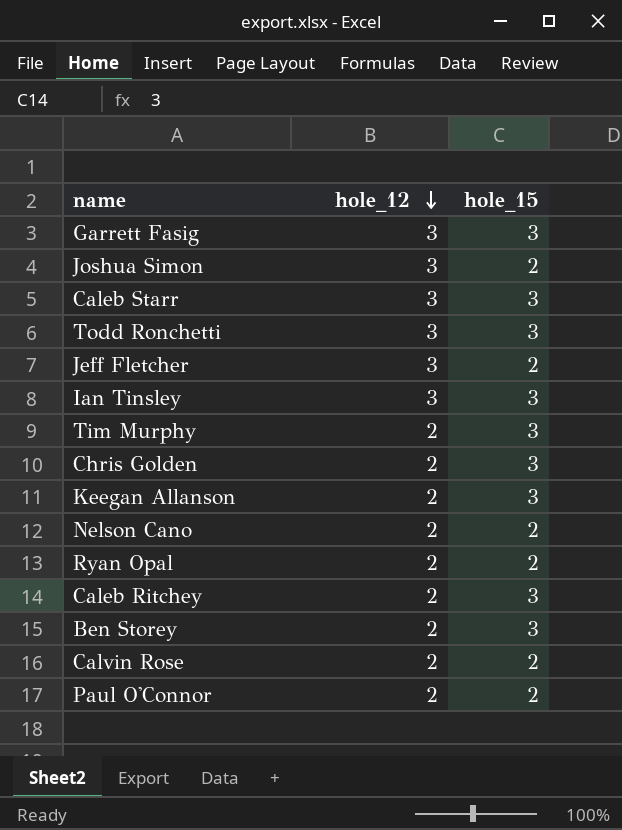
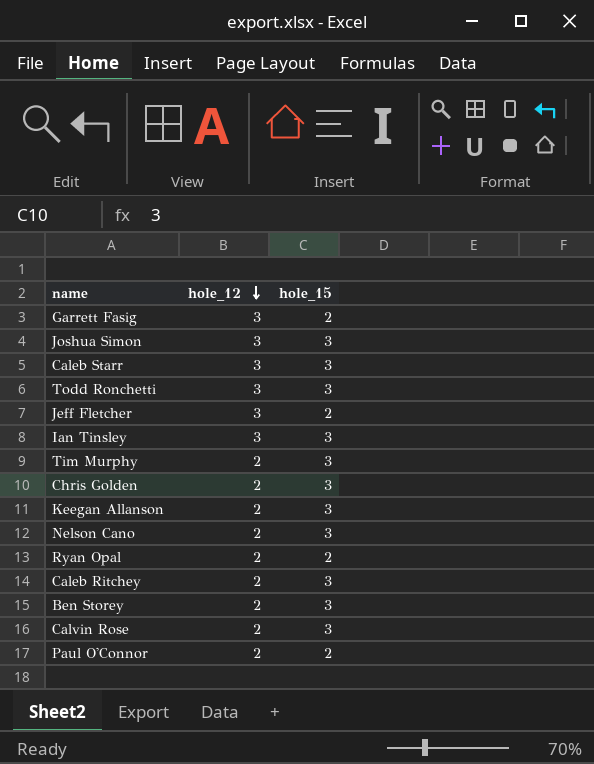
Garrett Fasig | hole_15: 3 -> 2
Joshua Simon | hole_15: 2 -> 3
Nelson Cano | hole_15: 2 -> 3
Calvin Rose | hole_15: 2 -> 3

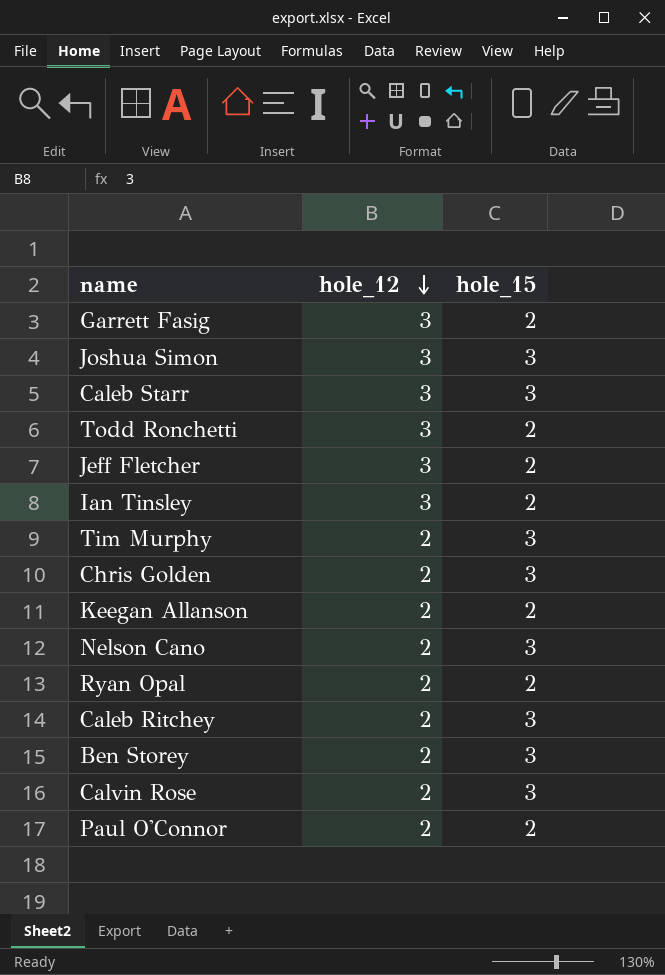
Todd Ronchetti | hole_15: 3 -> 2
Ian Tinsley | hole_15: 3 -> 2
Keegan Allanson | hole_15: 3 -> 2

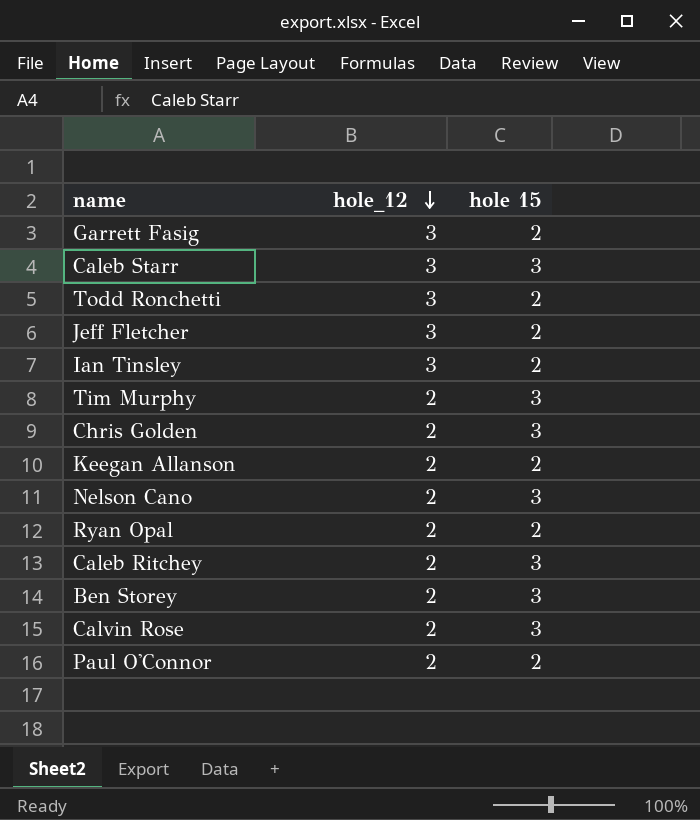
column name: hole_15 -> hole 15
row Joshua Simon: 3 | 3 -> none

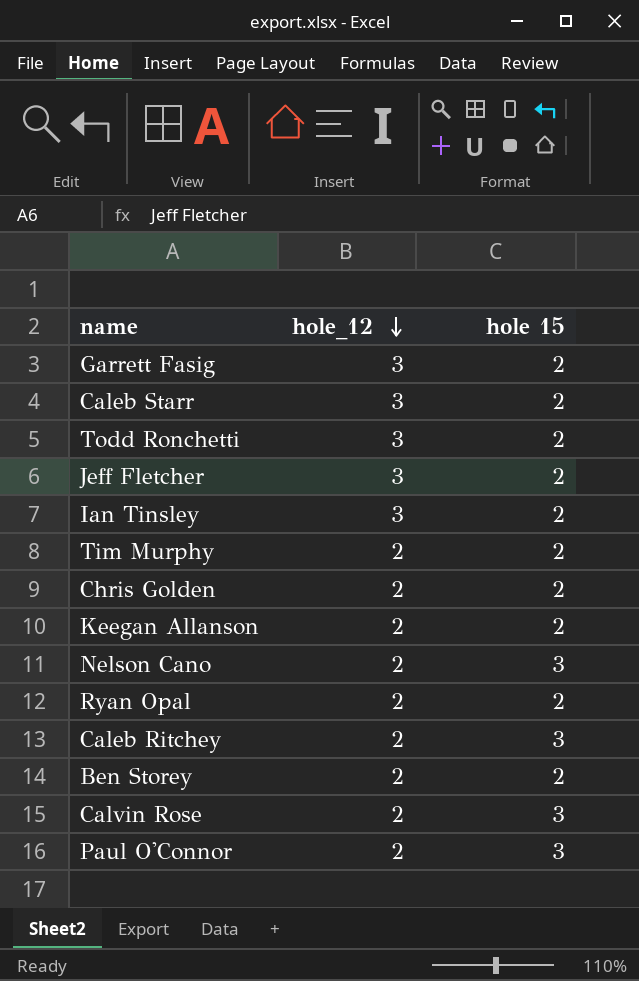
Caleb Starr | hole 15: 3 -> 2
Tim Murphy | hole 15: 3 -> 2
Chris Golden | hole 15: 3 -> 2
Ben Storey | hole 15: 3 -> 2
Paul O'Connor | hole 15: 2 -> 3

